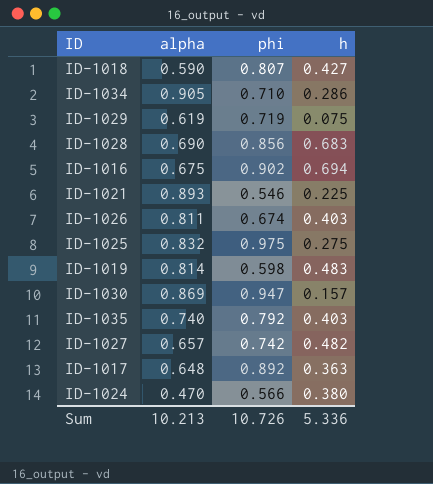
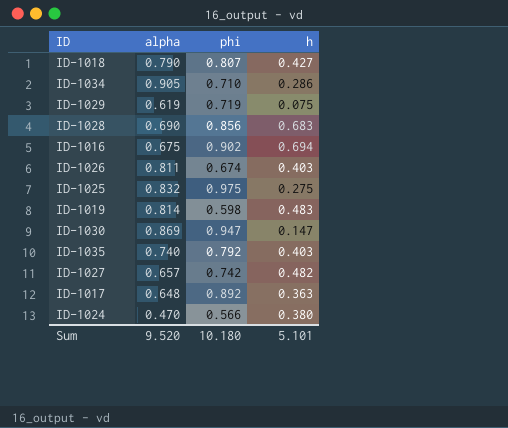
row ID-1021: 0.893 | 0.546 | 0.225 -> none
ID-1018 | alpha: 0.590 -> 0.790
ID-1030 | h: 0.157 -> 0.147
Sum | alpha: 10.213 -> 9.520
Sum | phi: 10.726 -> 10.180
Sum | h: 5.336 -> 5.101

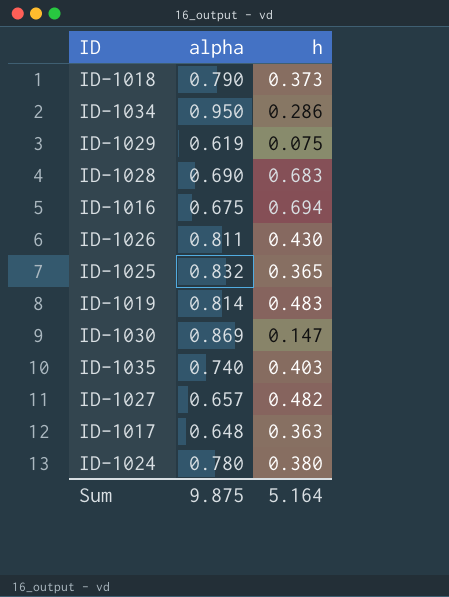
column phi | position: 3 -> none
ID-1018 | h: 0.427 -> 0.373
ID-1034 | alpha: 0.905 -> 0.950
ID-1026 | h: 0.403 -> 0.430
ID-1025 | h: 0.275 -> 0.365
ID-1024 | alpha: 0.470 -> 0.780
Sum | alpha: 9.520 -> 9.875
Sum | h: 5.101 -> 5.164

